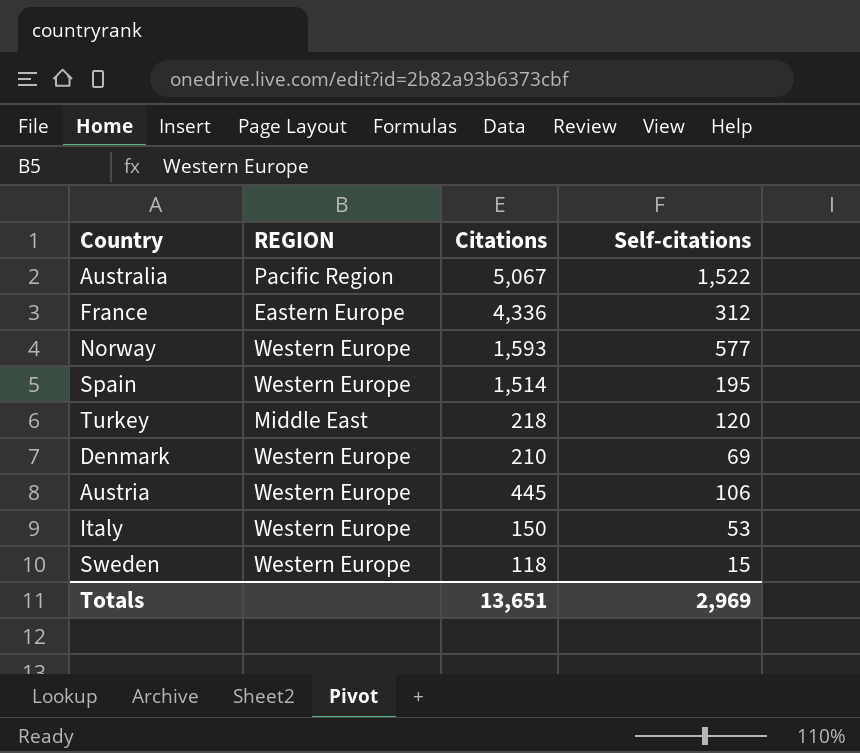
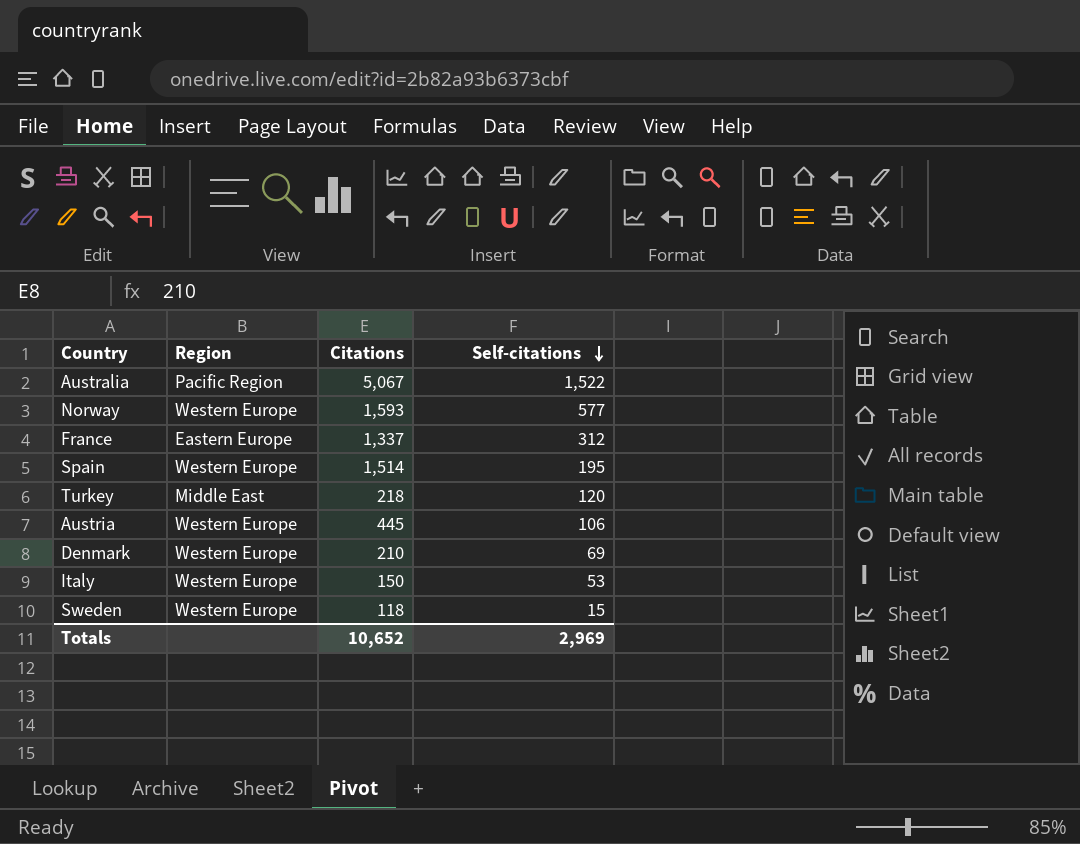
row order: none -> Self-citations descending
column name: REGION -> Region
France | Citations: 4,336 -> 1,337
Totals | Citations: 13,651 -> 10,652

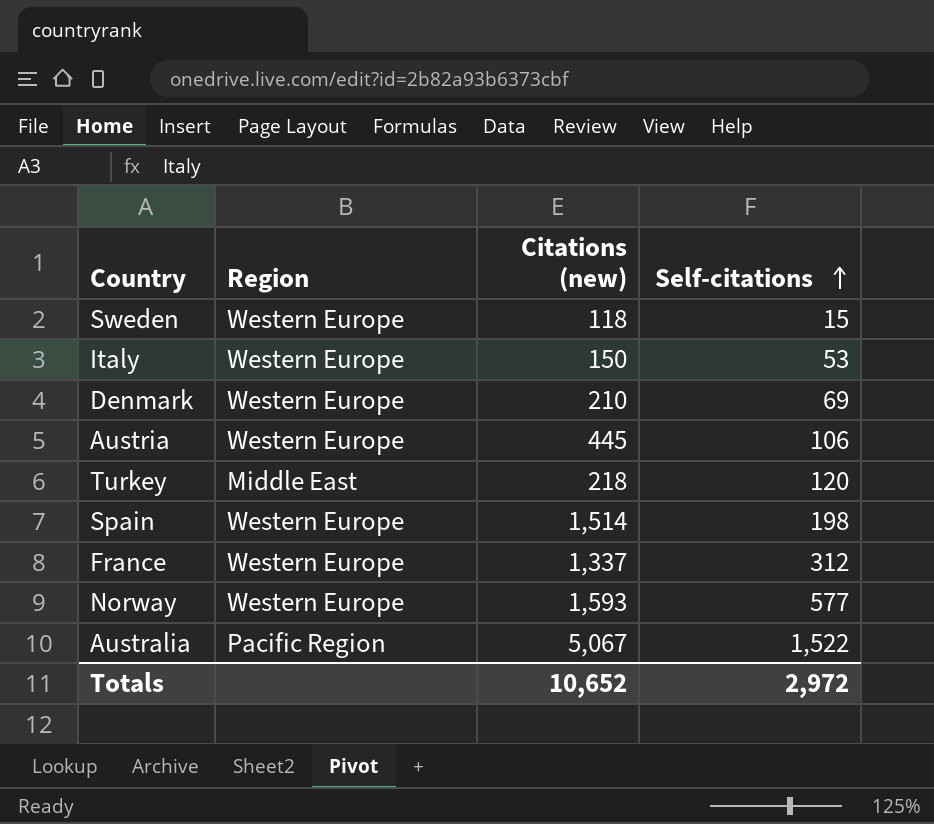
row order: Self-citations descending -> Self-citations ascending
column name: Citations -> Citations (new)
Spain | Self-citations: 195 -> 198
France | Region: Eastern Europe -> Western Europe
Totals | Self-citations: 2,969 -> 2,972

